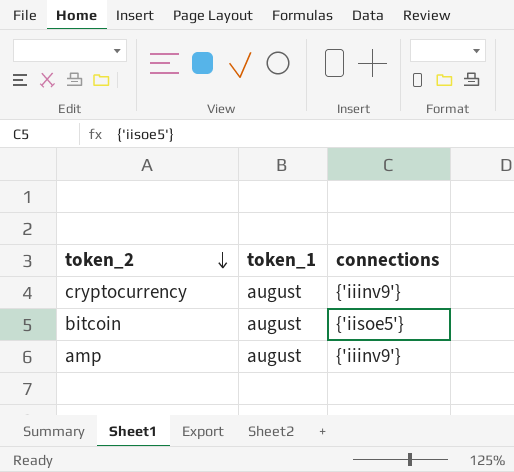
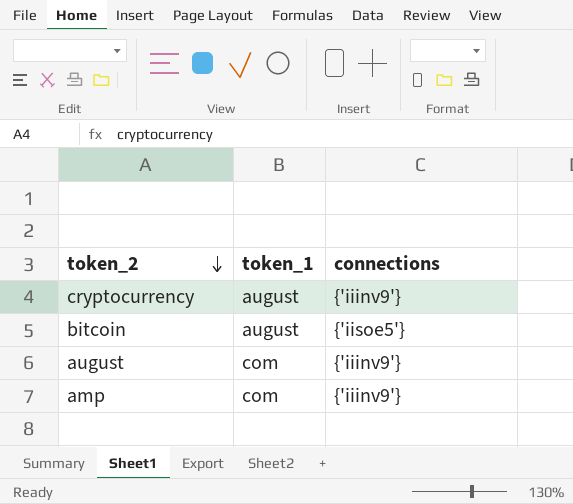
row august: none -> com | {'iiinv9'}
amp | token_1: august -> com

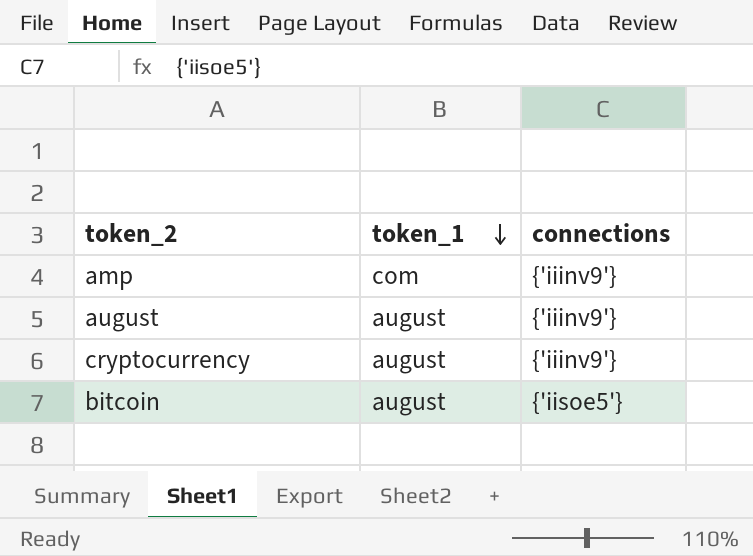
row order: token_2 descending -> token_1 descending
august | token_1: com -> august

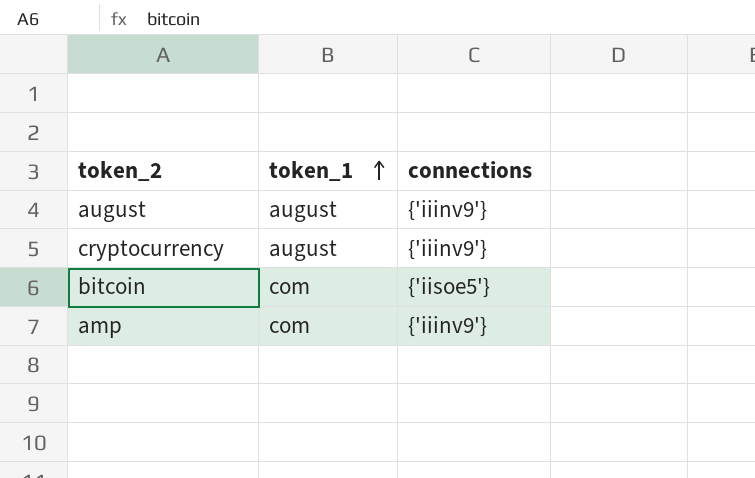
row order: token_1 descending -> token_1 ascending
bitcoin | token_1: august -> com

